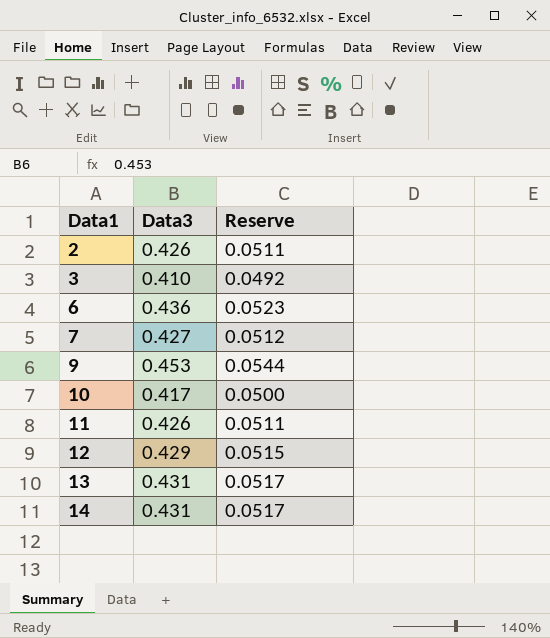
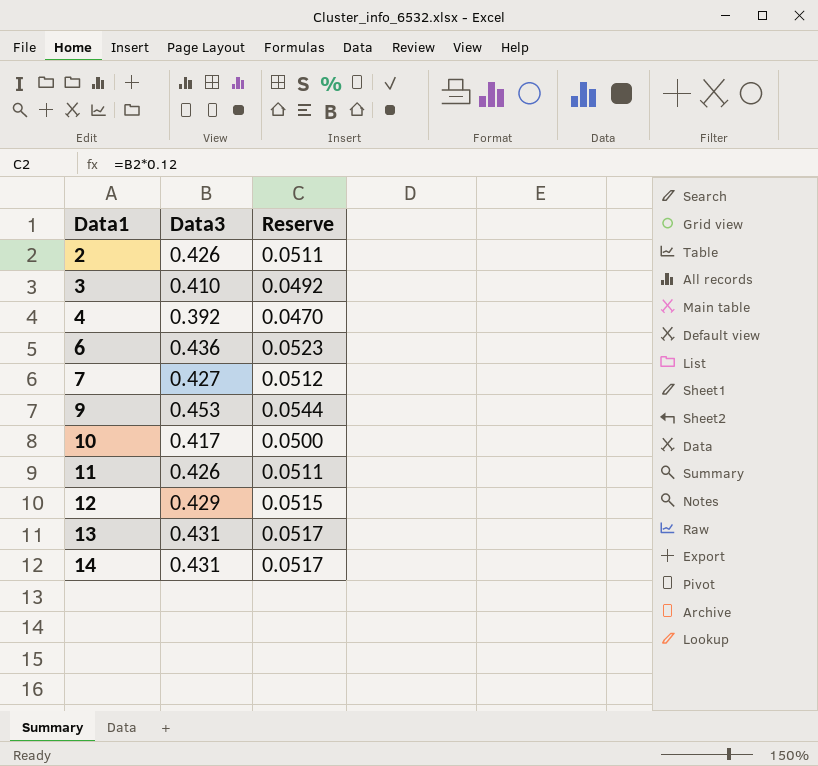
row 4: none -> 0.392 | 0.0470

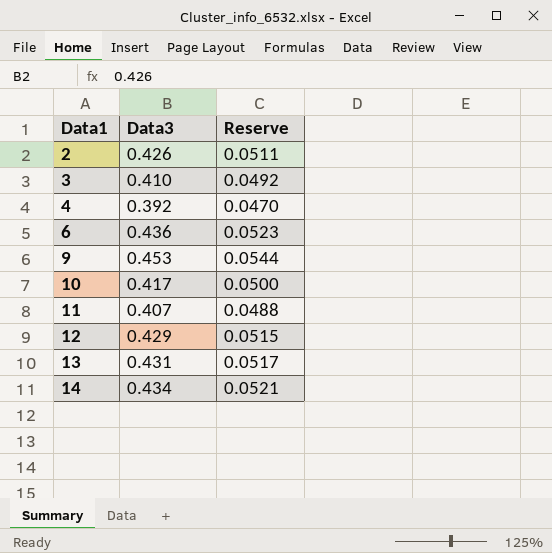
row 7: 0.427 | 0.0512 -> none
11 | Data3: 0.426 -> 0.407
11 | Reserve: 0.0511 -> 0.0488
14 | Data3: 0.431 -> 0.434
14 | Reserve: 0.0517 -> 0.0521

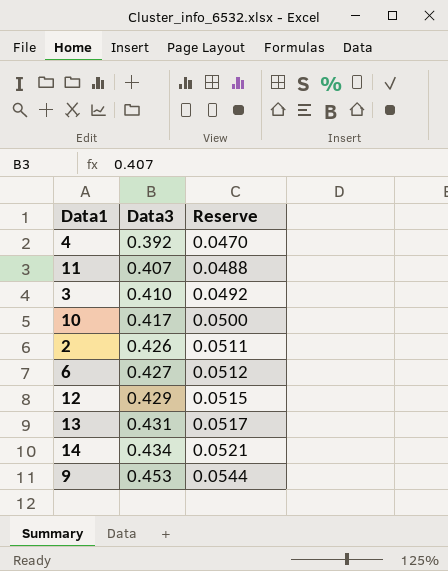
row order: Data1 ascending -> Data3 ascending
6 | Data3: 0.436 -> 0.427
6 | Reserve: 0.0523 -> 0.0512

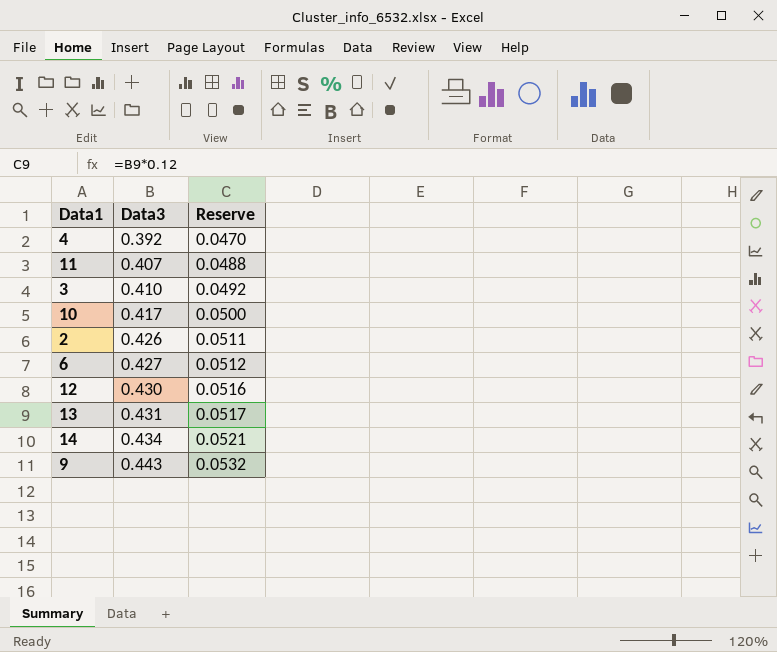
12 | Data3: 0.429 -> 0.430
12 | Reserve: 0.0515 -> 0.0516
9 | Data3: 0.453 -> 0.443
9 | Reserve: 0.0544 -> 0.0532

